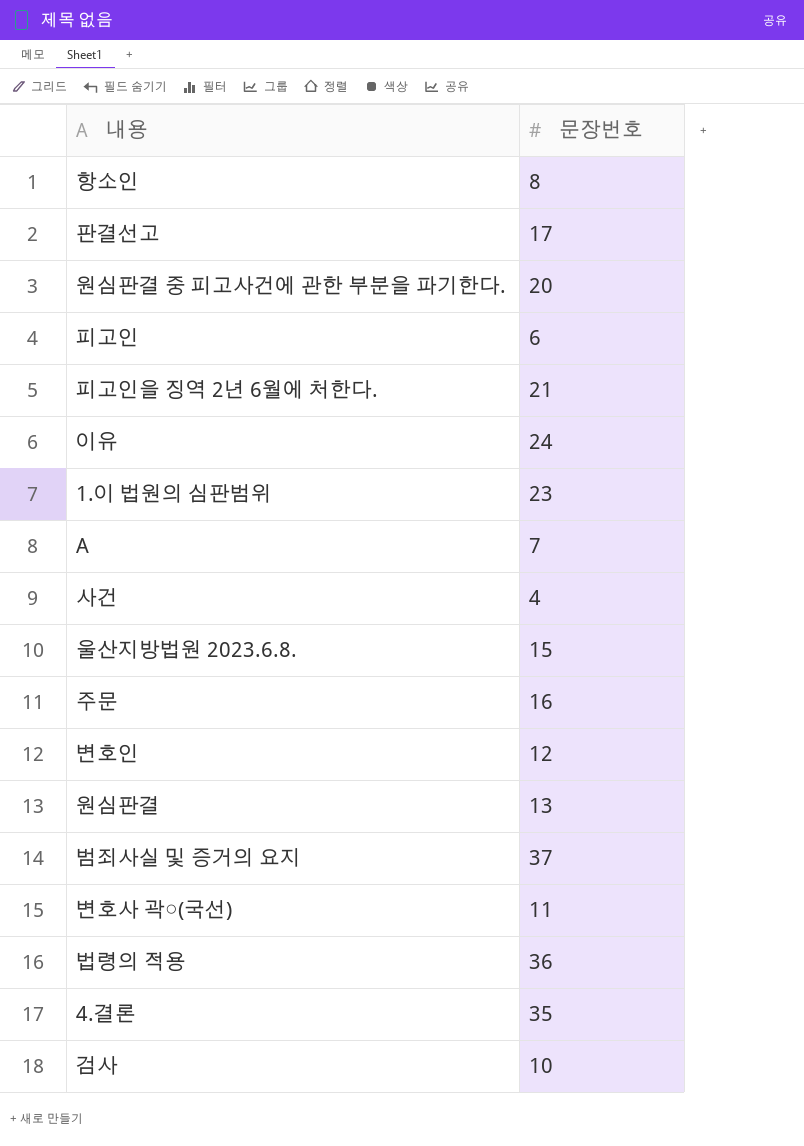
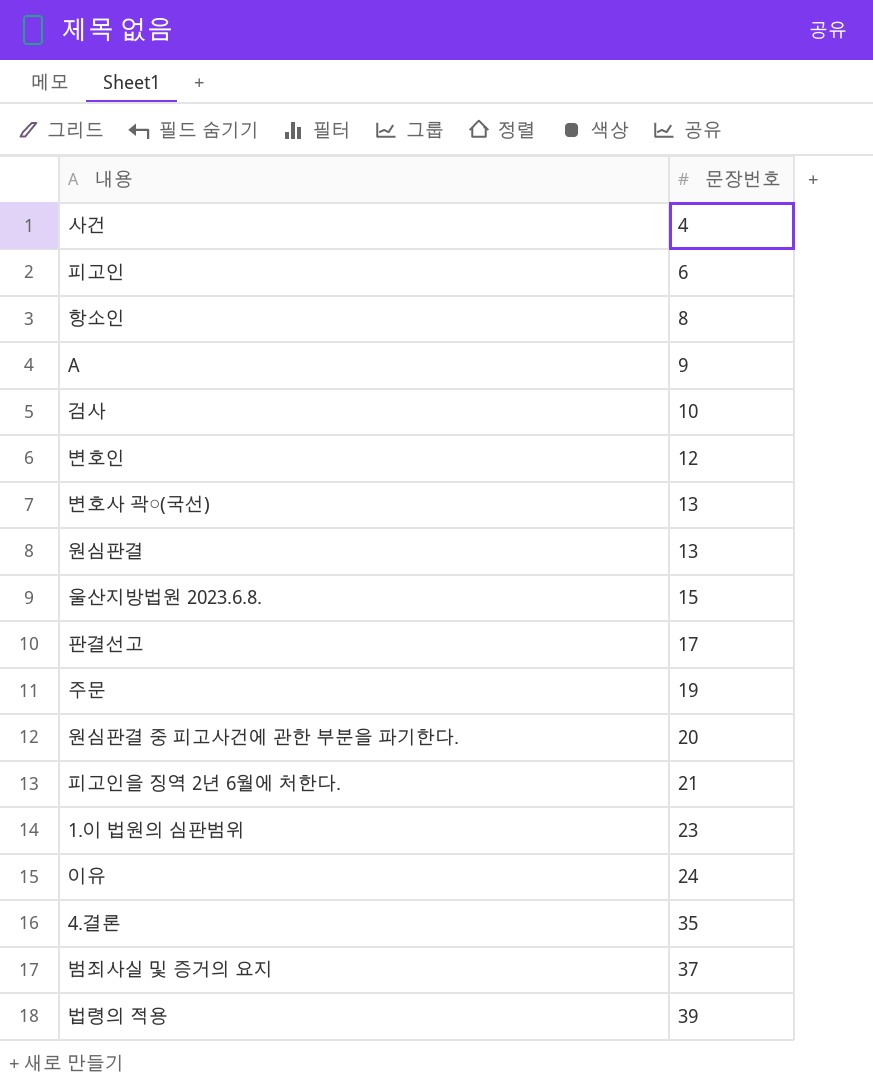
row order: none -> 문장번호 ascending
A | 문장번호: 7 -> 9
변호사 곽○(국선) | 문장번호: 11 -> 13
주문 | 문장번호: 16 -> 19
법령의 적용 | 문장번호: 36 -> 39

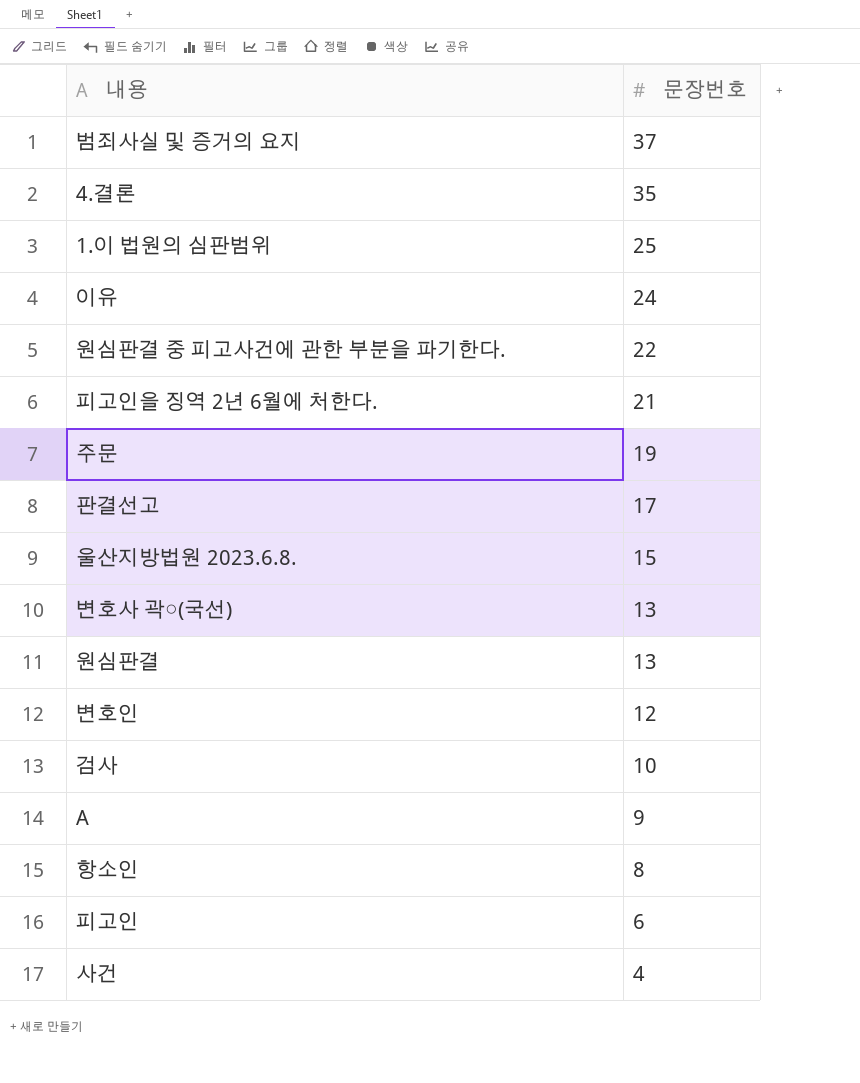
row order: 문장번호 ascending -> 문장번호 descending
row 법령의 적용: 39 -> none
1.이 법원의 심판범위 | 문장번호: 23 -> 25
원심판결 중 피고사건에 관한 부분을 파기한다. | 문장번호: 20 -> 22

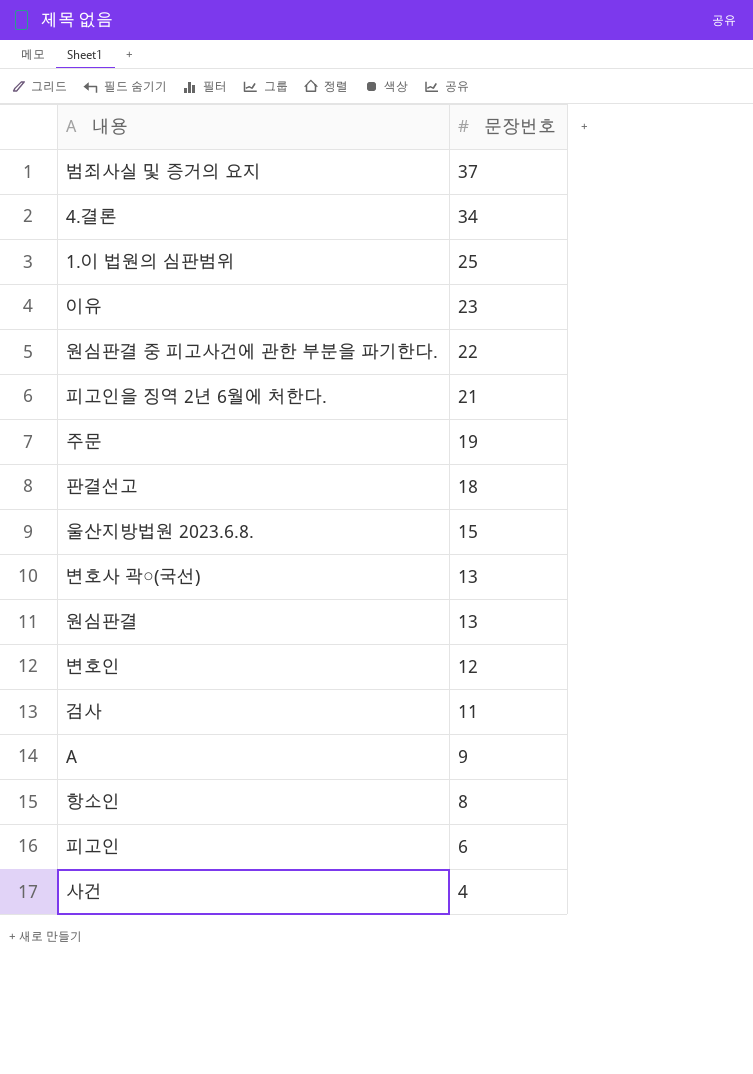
4.결론 | 문장번호: 35 -> 34
이유 | 문장번호: 24 -> 23
판결선고 | 문장번호: 17 -> 18
검사 | 문장번호: 10 -> 11

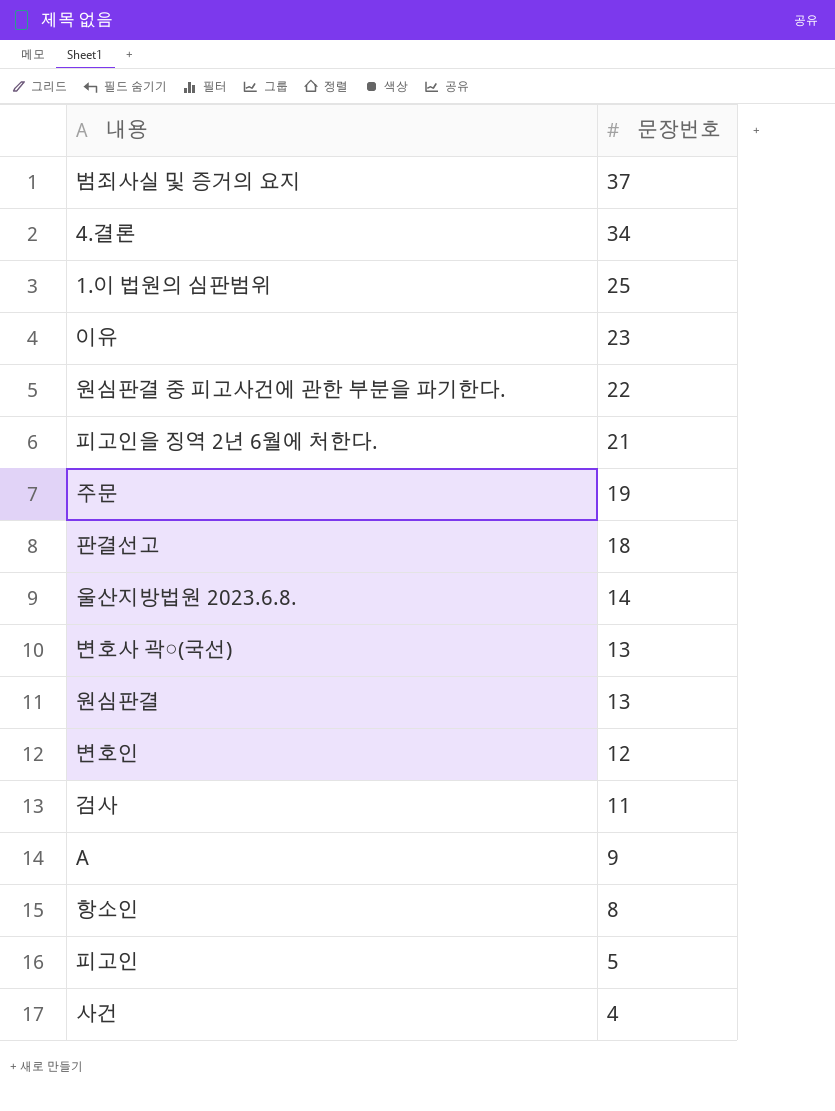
울산지방법원 2023.6.8. | 문장번호: 15 -> 14
피고인 | 문장번호: 6 -> 5

